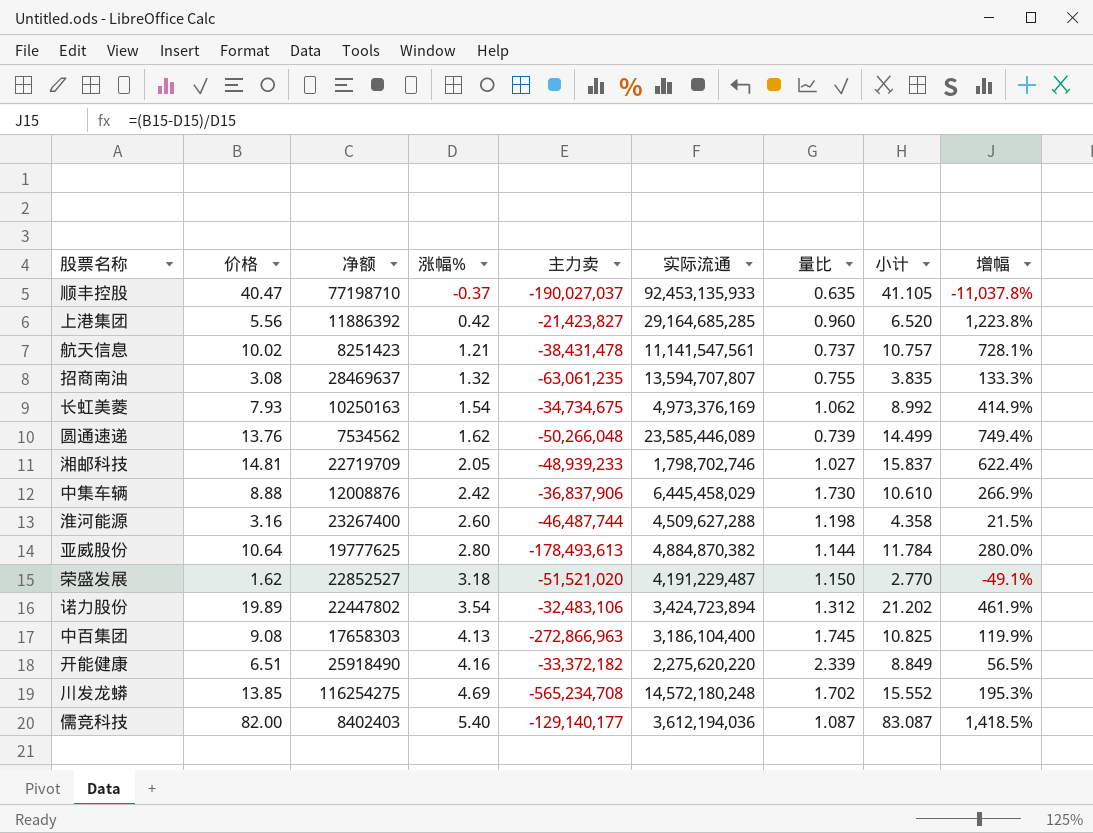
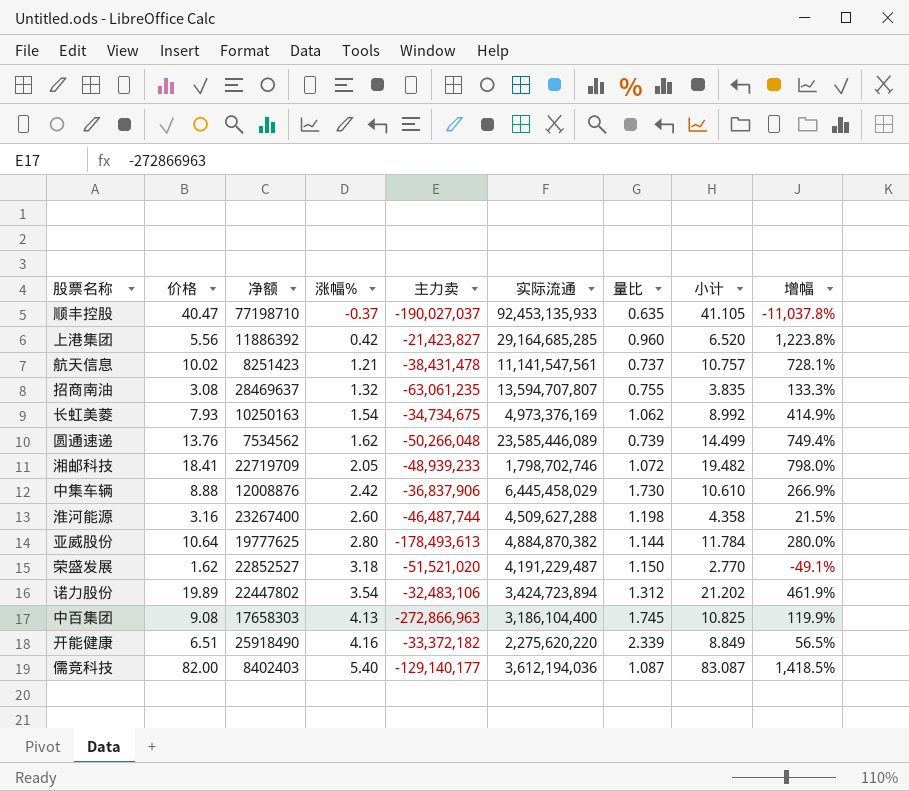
row 川发龙蟒: 13.85 | 116254275 | 4.69 | -565,234,708 | 14,572,180,248 | 1.702 | 15.552 | 195.3% -> none
湘邮科技 | 价格: 14.81 -> 18.41
湘邮科技 | 量比: 1.027 -> 1.072
湘邮科技 | 小计: 15.837 -> 19.482
湘邮科技 | 增幅: 622.4% -> 798.0%

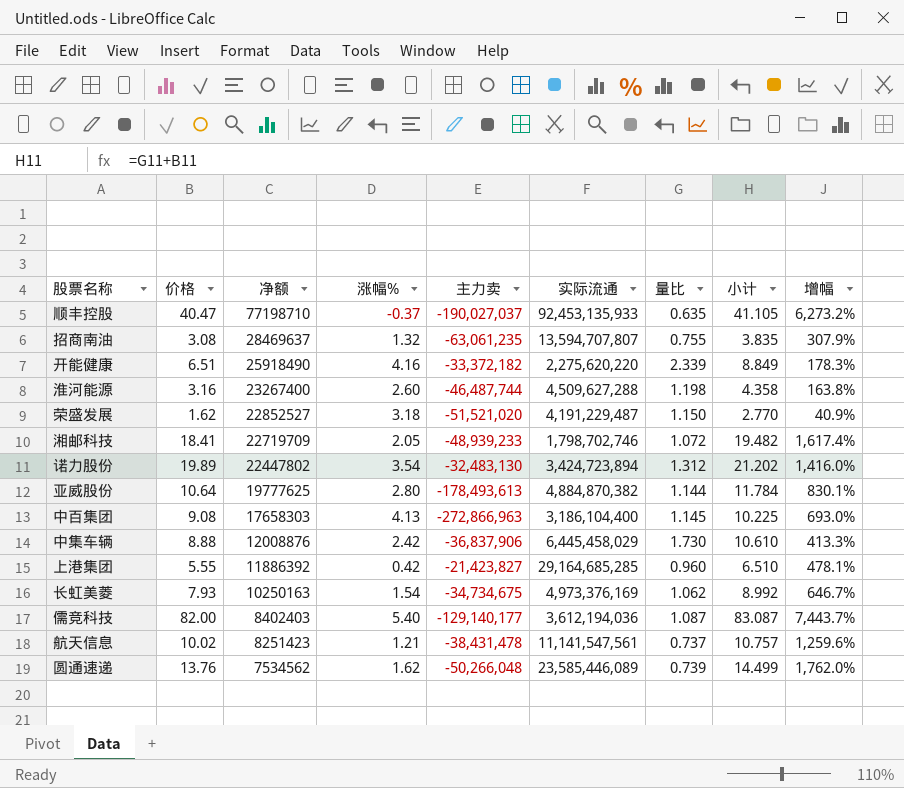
row order: 涨幅% ascending -> 净额 descending
column 增幅 | formula: ([价格] - [涨幅%]) / [涨幅%] -> ([价格] - [量比]) / [量比]
诺力股份 | 主力卖: -32,483,106 -> -32,483,130
中百集团 | 量比: 1.745 -> 1.145
中百集团 | 小计: 10.825 -> 10.225
上港集团 | 价格: 5.56 -> 5.55
上港集团 | 小计: 6.520 -> 6.510

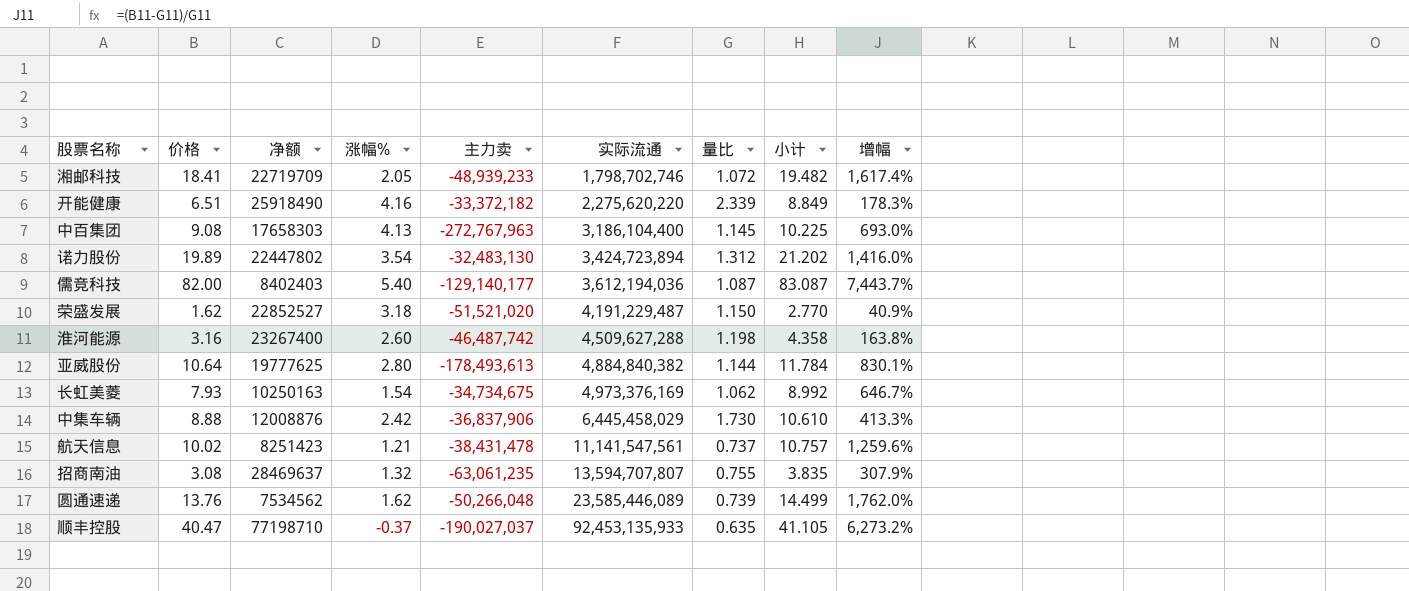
row order: 净额 descending -> 实际流通 ascending
row 上港集团: 5.55 | 11886392 | 0.42 | -21,423,827 | 29,164,685,285 | 0.960 | 6.510 | 478.1% -> none
中百集团 | 主力卖: -272,866,963 -> -272,767,963
淮河能源 | 主力卖: -46,487,744 -> -46,487,742
亚威股份 | 实际流通: 4,884,870,382 -> 4,884,840,382

